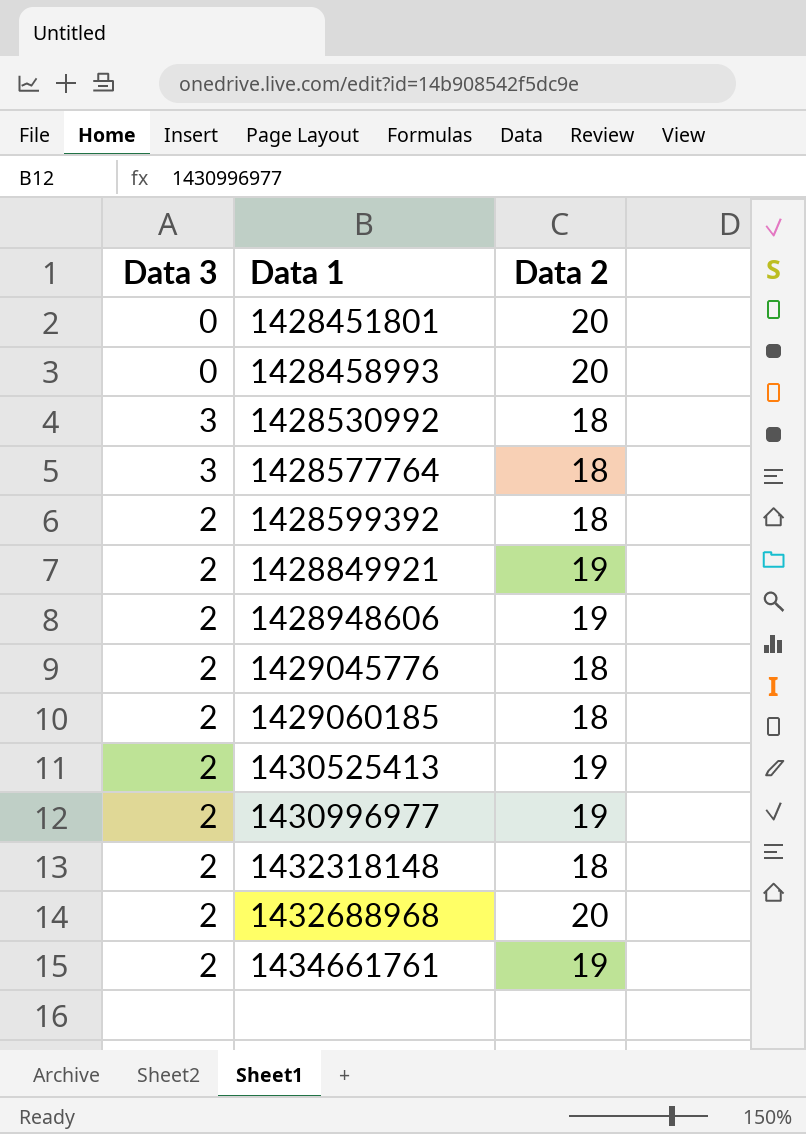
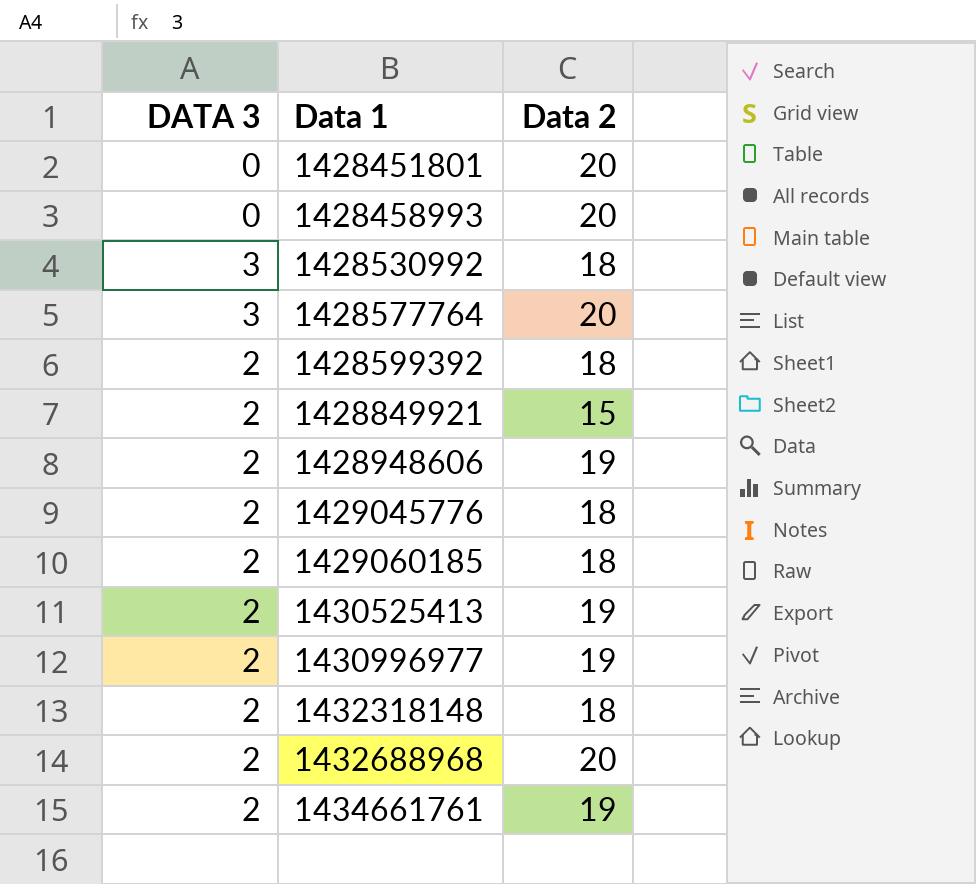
column name: Data 3 -> DATA 3
1428577764 | Data 2: 18 -> 20
1428849921 | Data 2: 19 -> 15

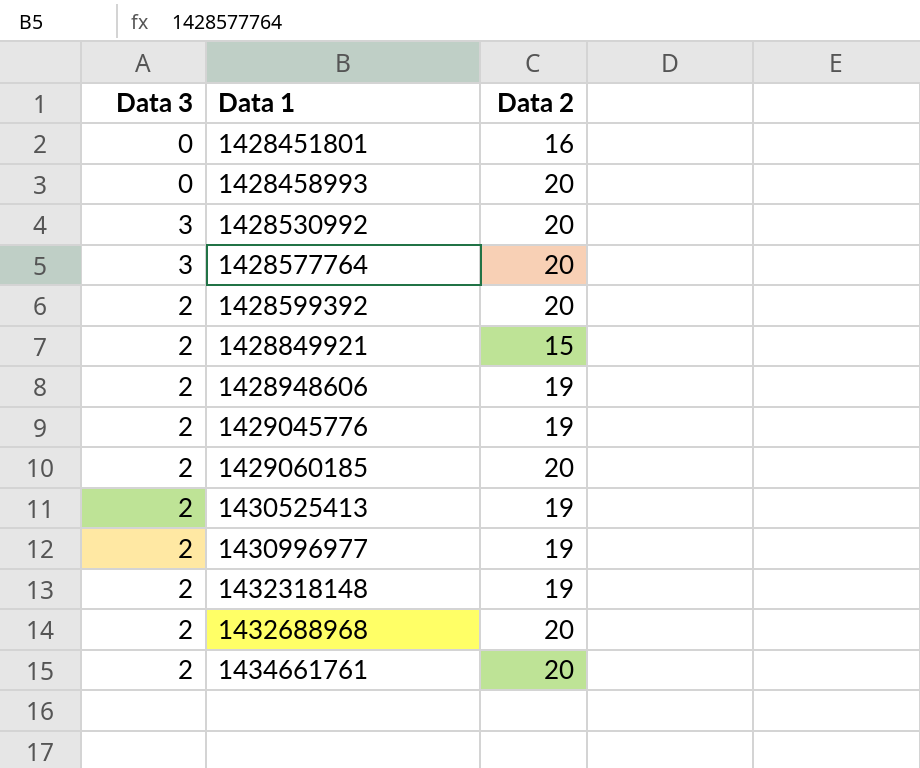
column name: DATA 3 -> Data 3
1428451801 | Data 2: 20 -> 16
1428530992 | Data 2: 18 -> 20
1428599392 | Data 2: 18 -> 20
1429045776 | Data 2: 18 -> 19
1429060185 | Data 2: 18 -> 20
1432318148 | Data 2: 18 -> 19
1434661761 | Data 2: 19 -> 20

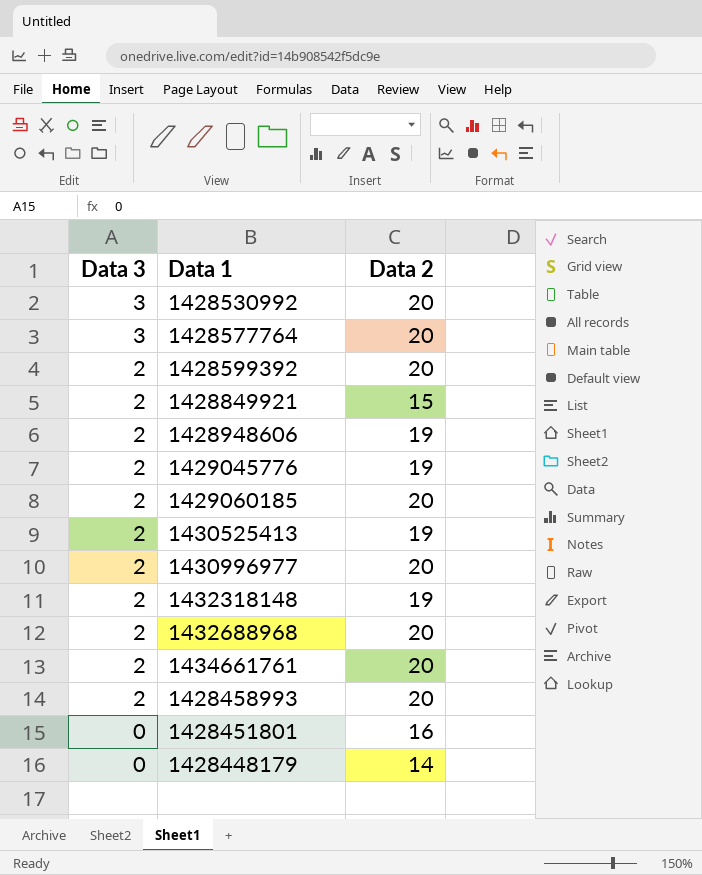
row order: Data 1 ascending -> Data 3 descending
1430996977 | Data 2: 19 -> 20
1428458993 | Data 3: 0 -> 2
row 1428448179: none -> 0 | 14

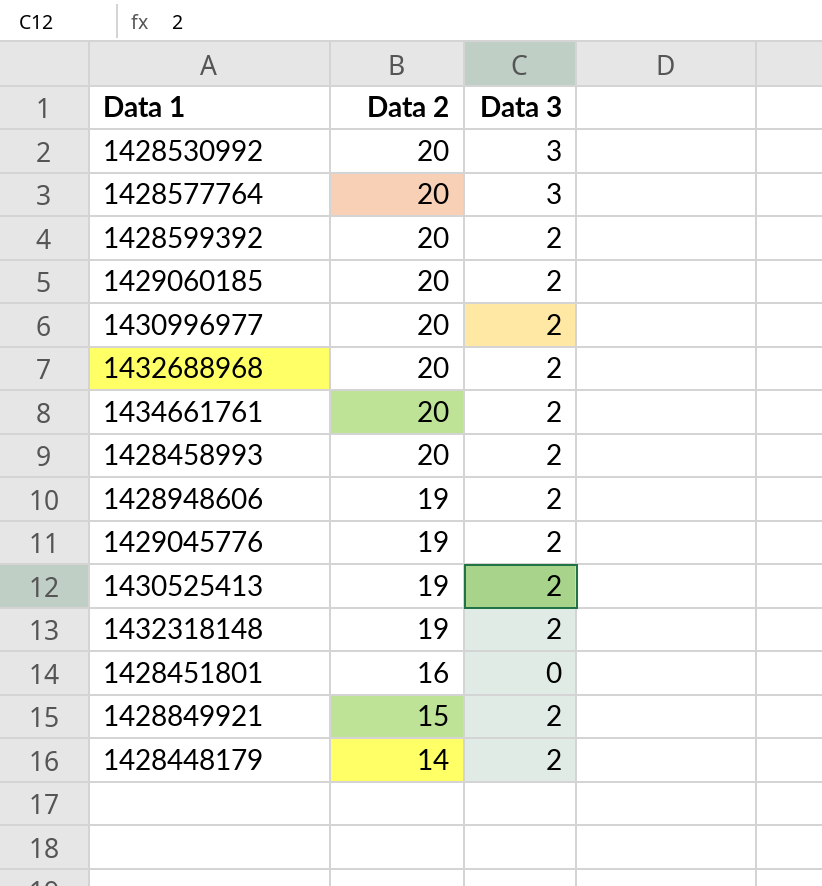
row order: Data 3 descending -> Data 2 descending
column Data 3 | position: 1 -> 3
1428448179 | Data 3: 0 -> 2

